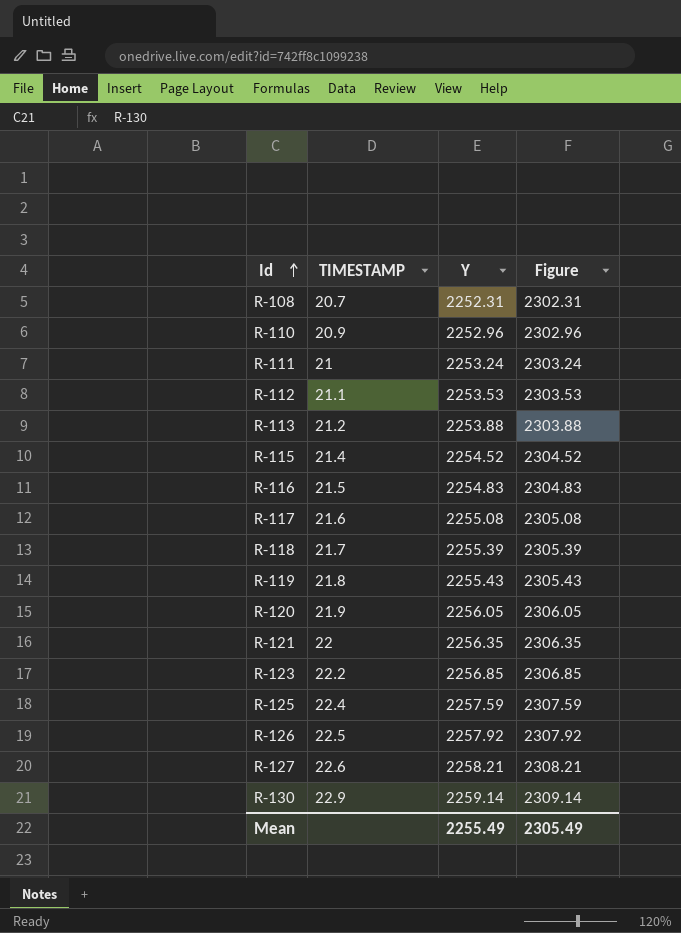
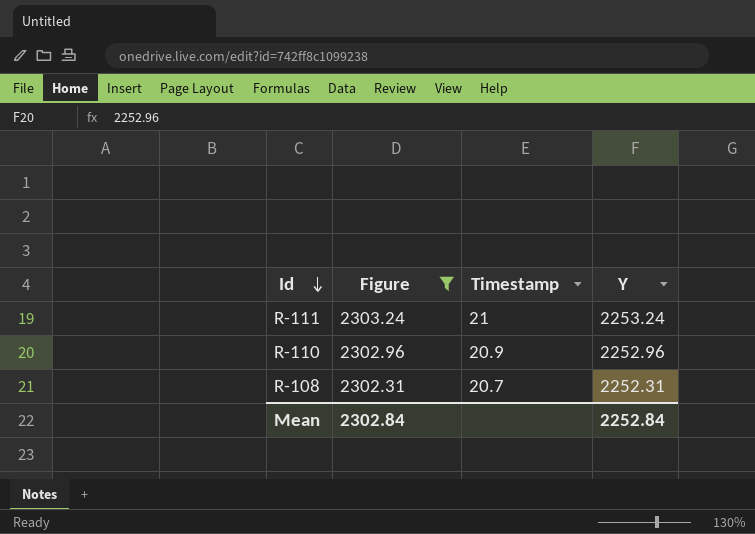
filter: none -> Figure <= 2303.24
row order: Id ascending -> Id descending
column Figure | position: 4 -> 2
column name: TIMESTAMP -> Timestamp
Mean | Figure: 2305.49 -> 2302.84
Mean | Y: 2255.49 -> 2252.84

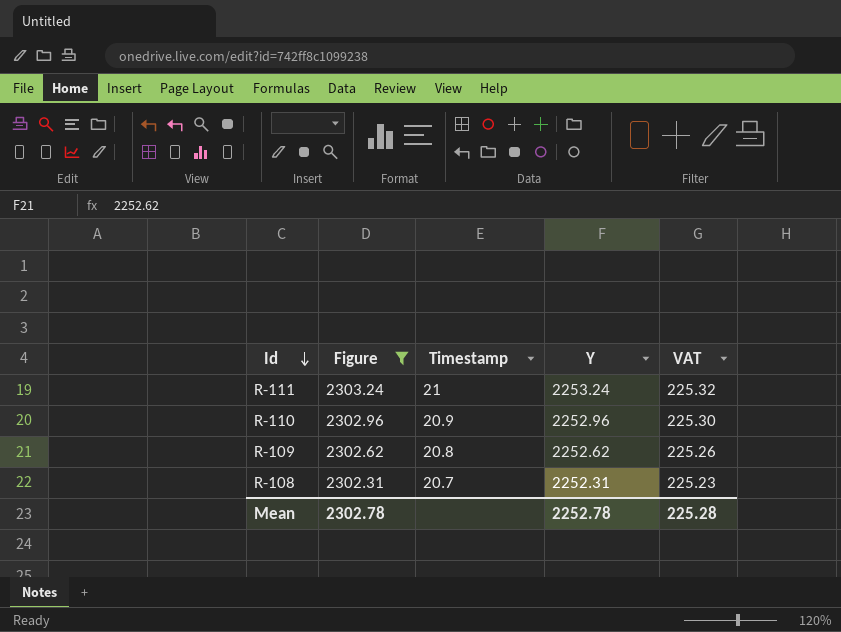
column VAT | formula: none -> [Y] * 0.1
row R-109: none -> 2302.62 | 20.8 | 2252.62 | 225.26
Mean | Figure: 2302.84 -> 2302.78
Mean | Y: 2252.84 -> 2252.78

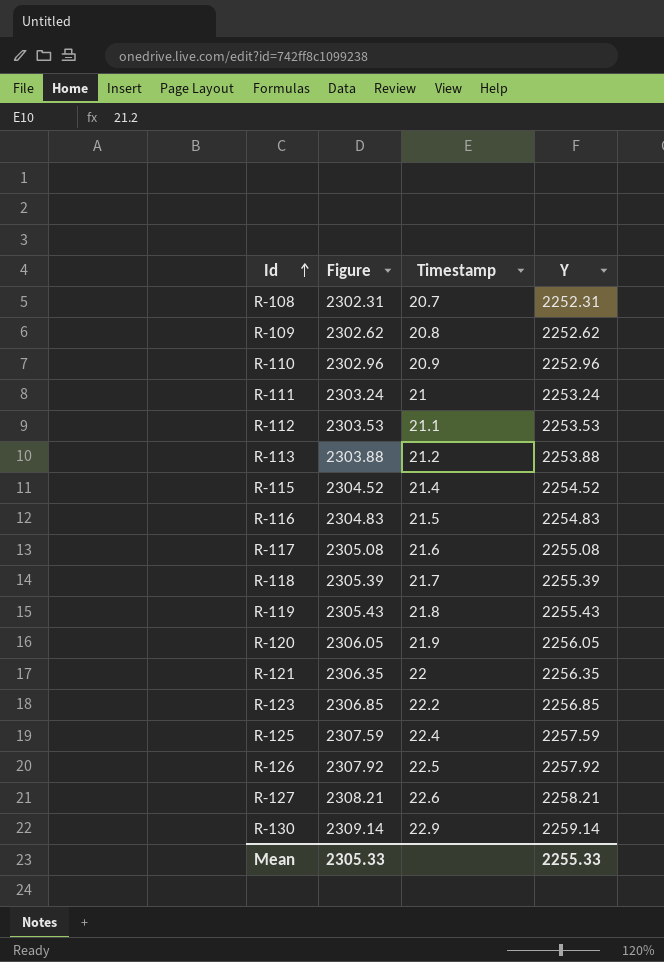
filter: Figure <= 2303.24 -> none
row order: Id descending -> Id ascending
column VAT | formula: [Y] * 0.1 -> none
Mean | Figure: 2302.78 -> 2305.33
Mean | Y: 2252.78 -> 2255.33

